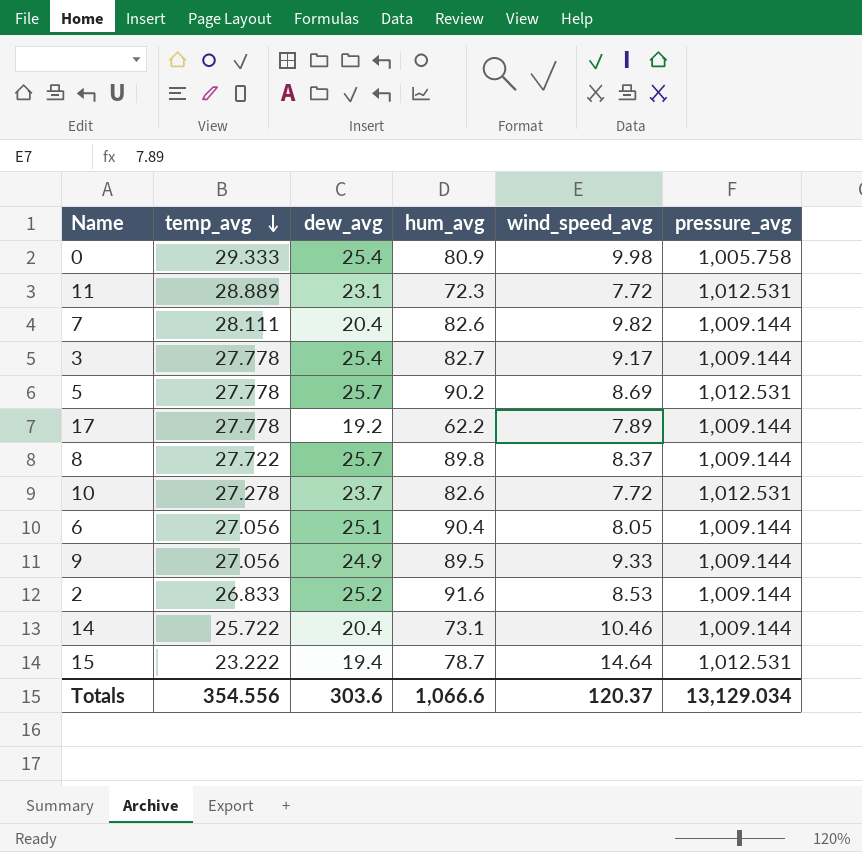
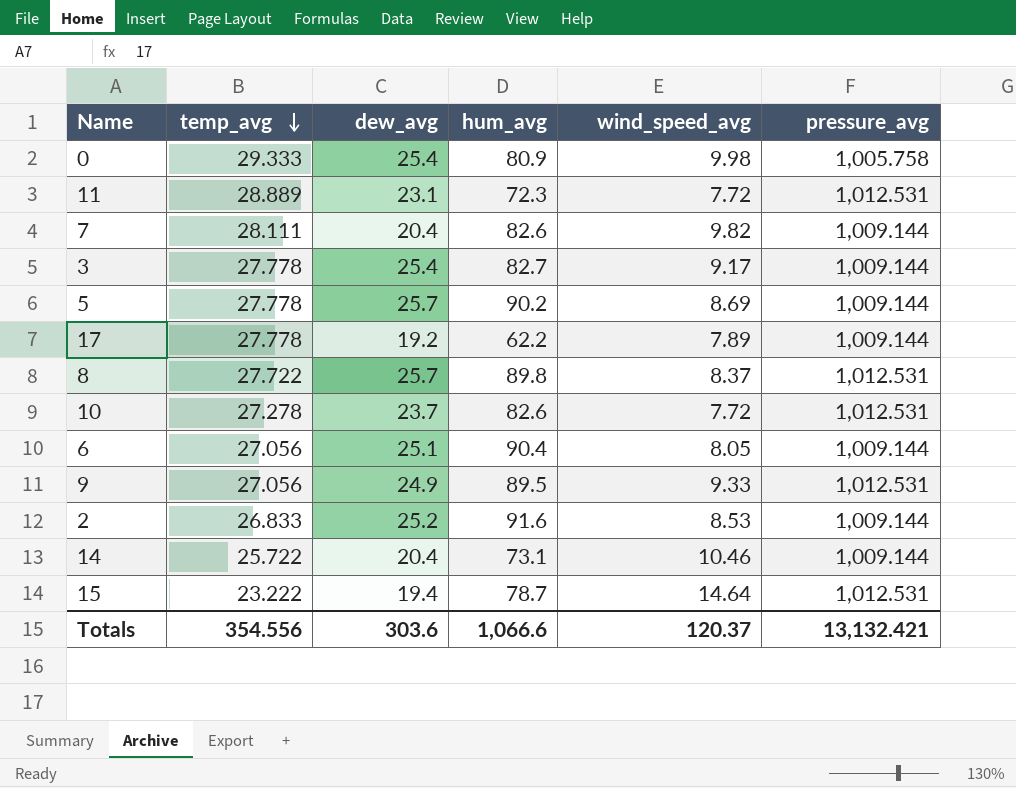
5 | pressure_avg: 1,012.531 -> 1,009.144
8 | pressure_avg: 1,009.144 -> 1,012.531
9 | pressure_avg: 1,009.144 -> 1,012.531
Totals | pressure_avg: 13,129.034 -> 13,132.421

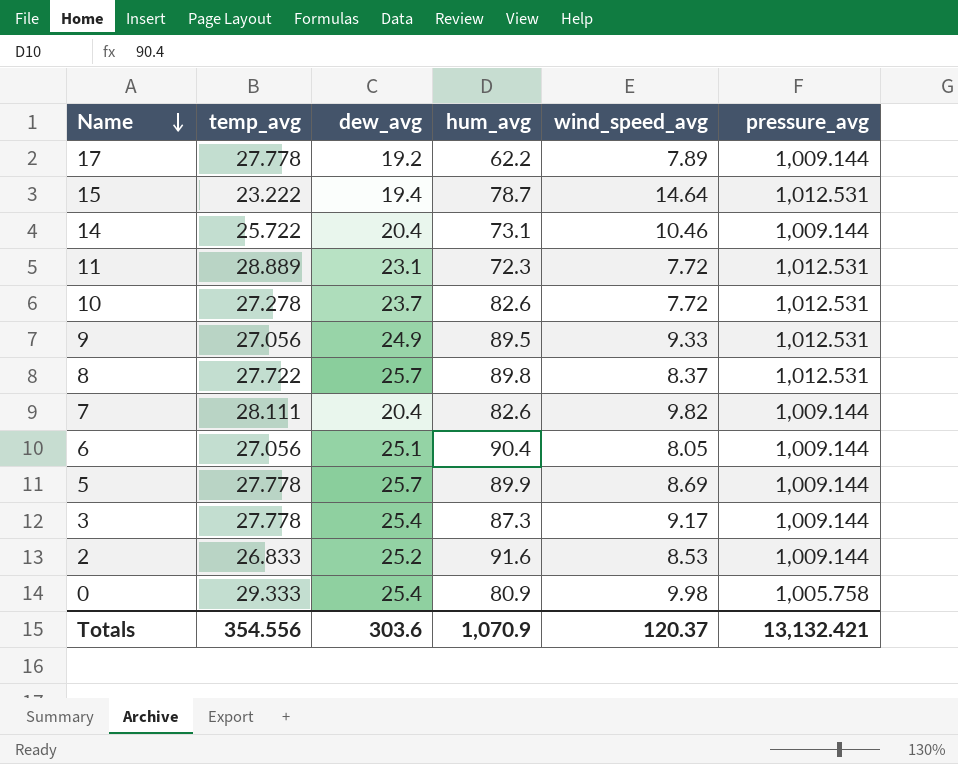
row order: temp_avg descending -> Name descending
5 | hum_avg: 90.2 -> 89.9
3 | hum_avg: 82.7 -> 87.3
Totals | hum_avg: 1,066.6 -> 1,070.9

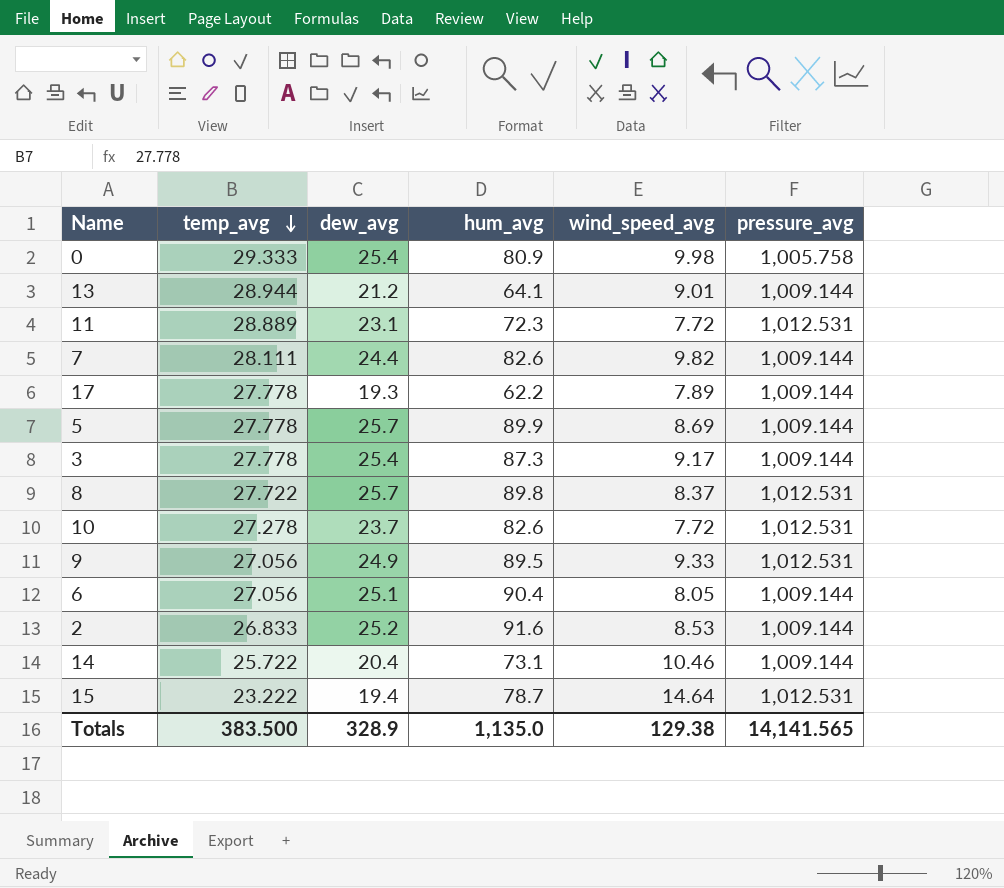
row order: Name descending -> temp_avg descending
row 13: none -> 28.944 | 21.2 | 64.1 | 9.01 | 1,009.144
7 | dew_avg: 20.4 -> 24.4
17 | dew_avg: 19.2 -> 19.3
Totals | temp_avg: 354.556 -> 383.500
Totals | dew_avg: 303.6 -> 328.9
Totals | hum_avg: 1,070.9 -> 1,135.0
Totals | wind_speed_avg: 120.37 -> 129.38
Totals | pressure_avg: 13,132.421 -> 14,141.565

